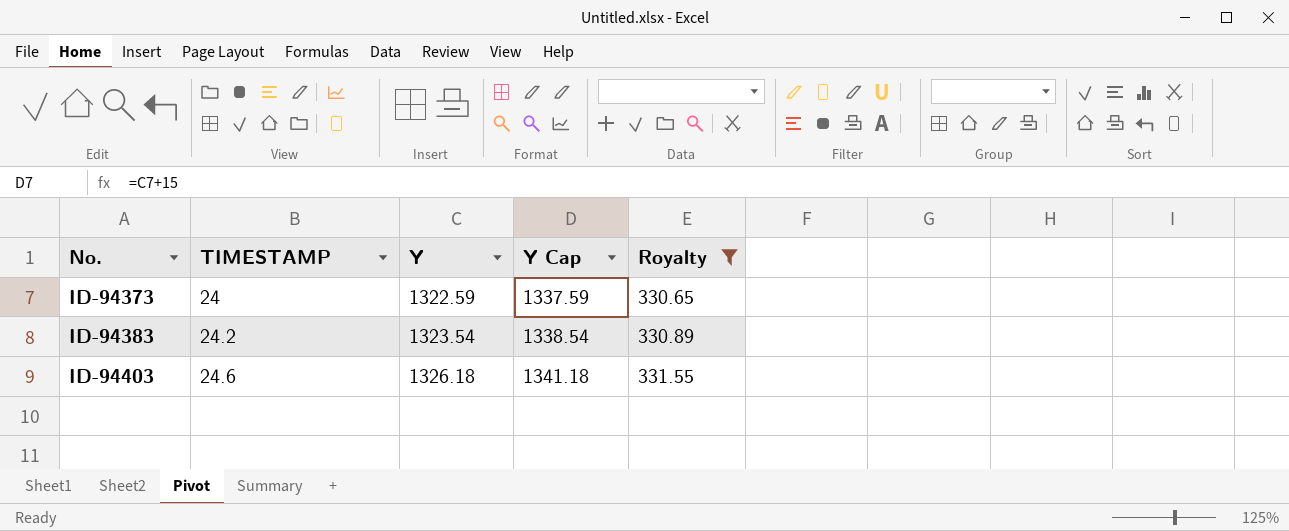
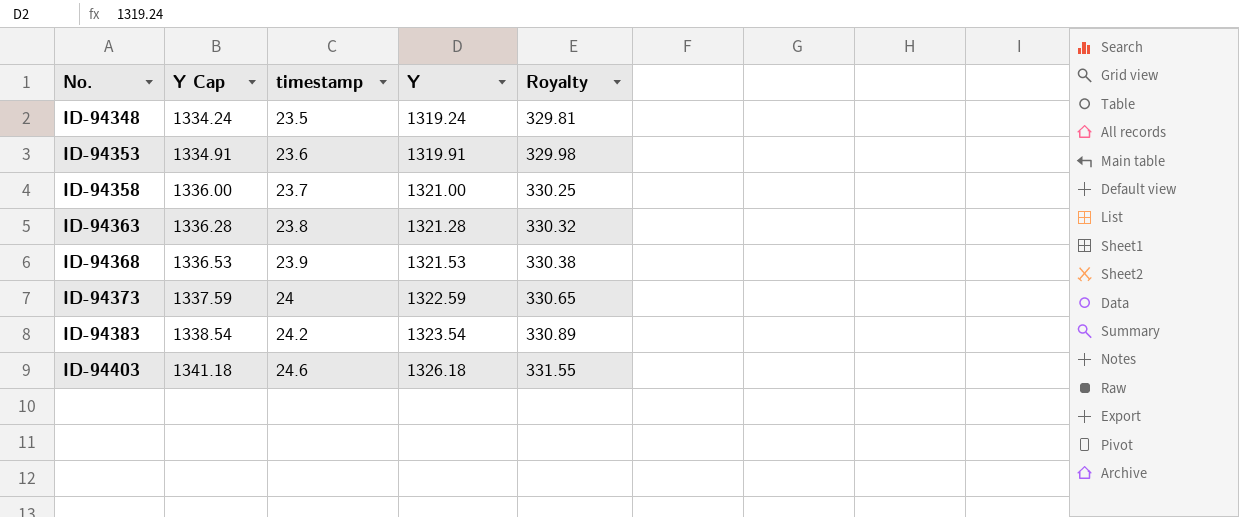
filter: Royalty >= 330.65 -> none
column Y Cap | position: 4 -> 2
column name: TIMESTAMP -> timestamp

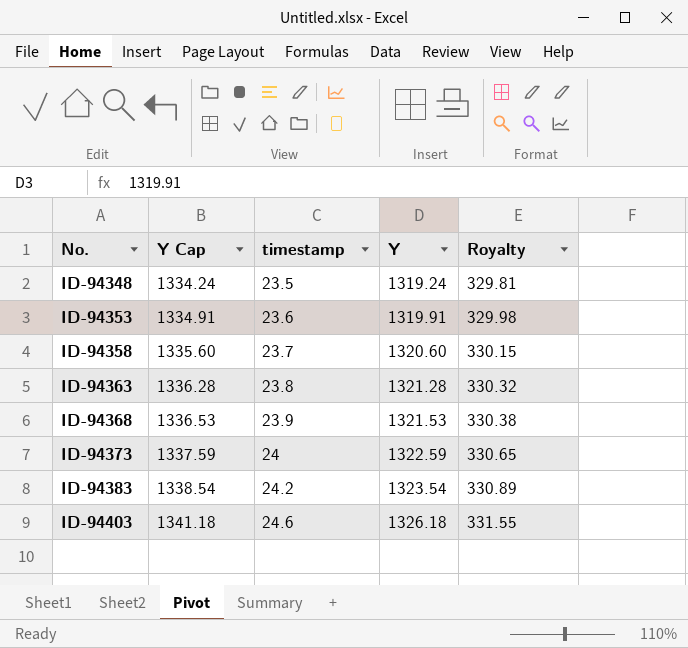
ID-94358 | Y Cap: 1336.00 -> 1335.60
ID-94358 | Y: 1321.00 -> 1320.60
ID-94358 | Royalty: 330.25 -> 330.15

